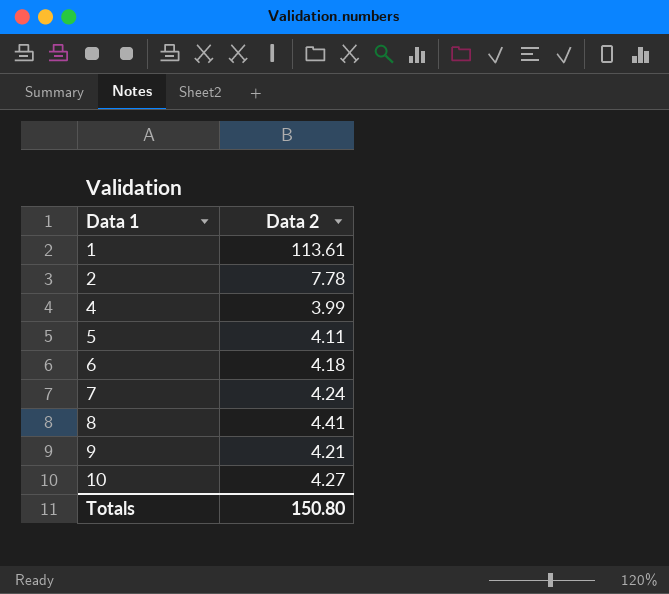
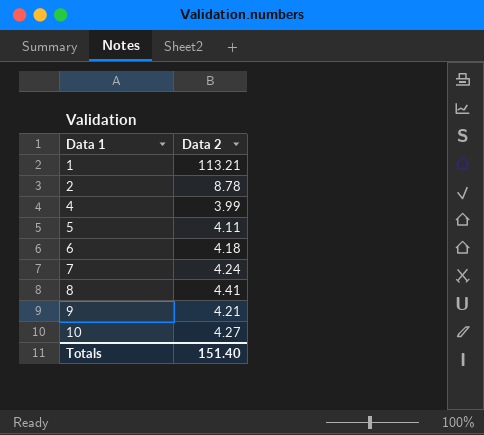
1 | Data 2: 113.61 -> 113.21
2 | Data 2: 7.78 -> 8.78
Totals | Data 2: 150.80 -> 151.40

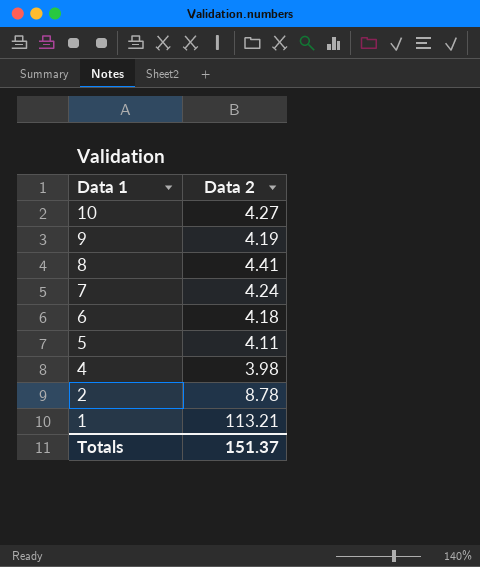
row order: Data 1 ascending -> Data 1 descending
9 | Data 2: 4.21 -> 4.19
4 | Data 2: 3.99 -> 3.98
Totals | Data 2: 151.40 -> 151.37

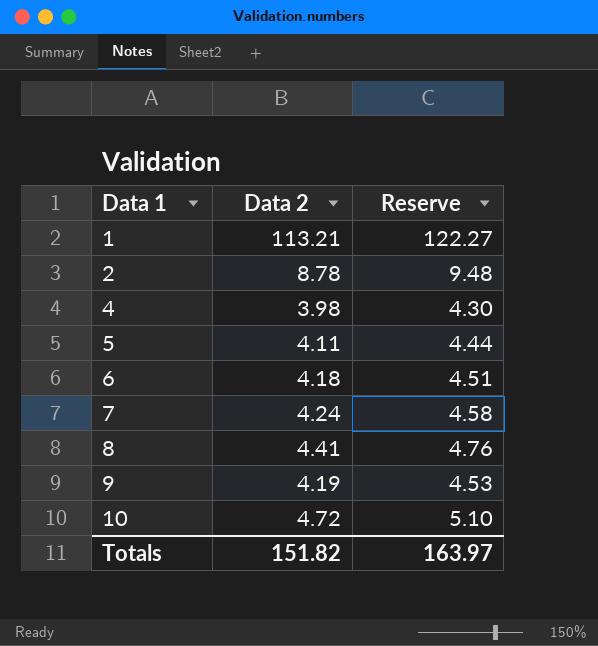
row order: Data 1 descending -> Data 1 ascending
column Reserve | formula: none -> [Data 2] * 1.08
10 | Data 2: 4.27 -> 4.72
Totals | Data 2: 151.37 -> 151.82

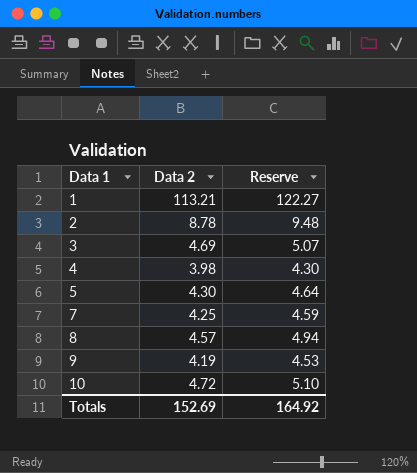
row 6: 4.18 | 4.51 -> none
row 3: none -> 4.69 | 5.07
5 | Data 2: 4.11 -> 4.30
5 | Reserve: 4.44 -> 4.64
7 | Data 2: 4.24 -> 4.25
7 | Reserve: 4.58 -> 4.59
8 | Data 2: 4.41 -> 4.57
8 | Reserve: 4.76 -> 4.94
Totals | Data 2: 151.82 -> 152.69
Totals | Reserve: 163.97 -> 164.92

